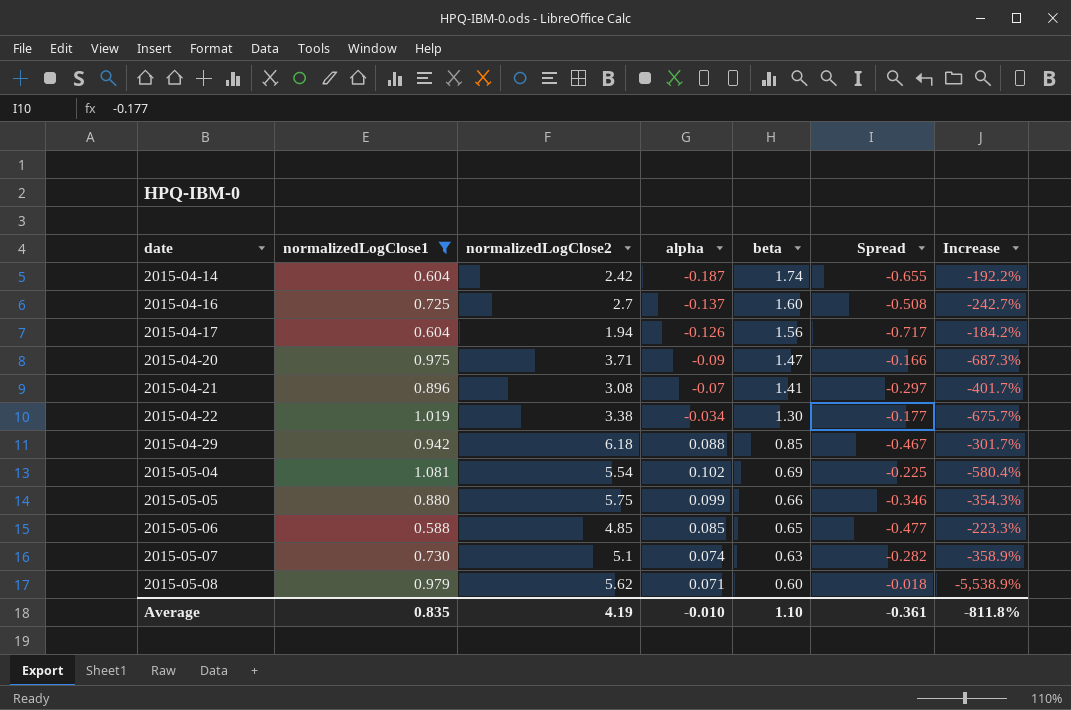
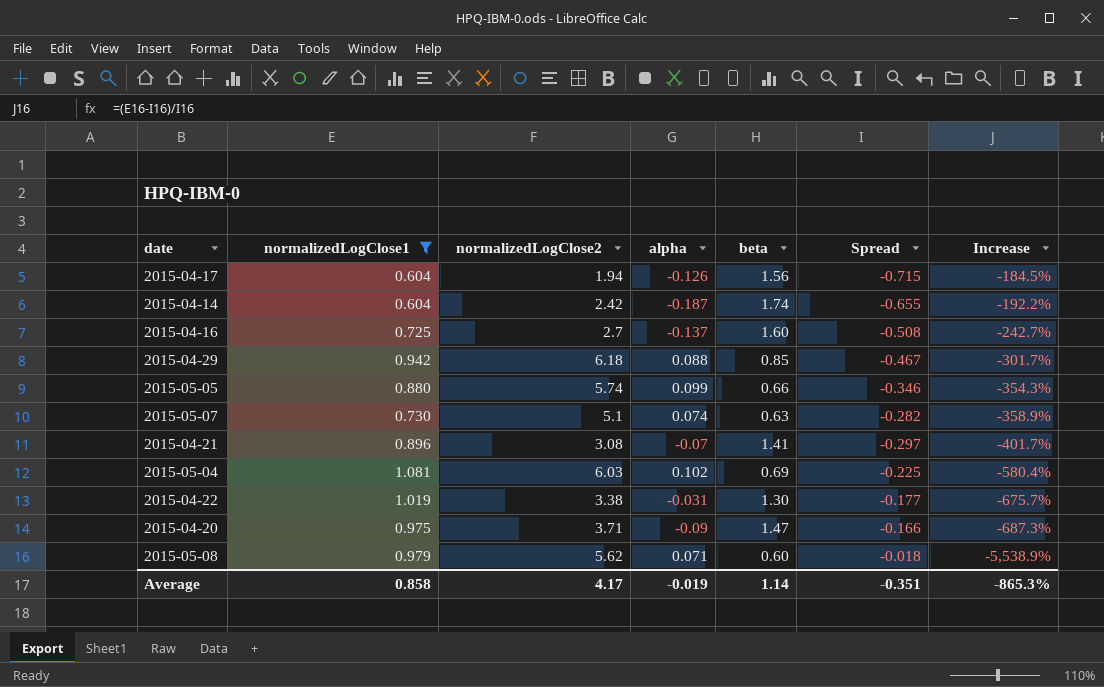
row order: date ascending -> Increase descending
row 2015-05-06: 0.588 | 4.85 | 0.085 | 0.65 | -0.477 | -223.3% -> none
2015-04-17 | Spread: -0.717 -> -0.715
2015-04-17 | Increase: -184.2% -> -184.5%
2015-05-05 | normalizedLogClose2: 5.75 -> 5.74
2015-05-04 | normalizedLogClose2: 5.54 -> 6.03
2015-04-22 | alpha: -0.034 -> -0.031
Average | normalizedLogClose1: 0.835 -> 0.858
Average | normalizedLogClose2: 4.19 -> 4.17
Average | alpha: -0.010 -> -0.019
Average | beta: 1.10 -> 1.14
Average | Spread: -0.361 -> -0.351
Average | Increase: -811.8% -> -865.3%

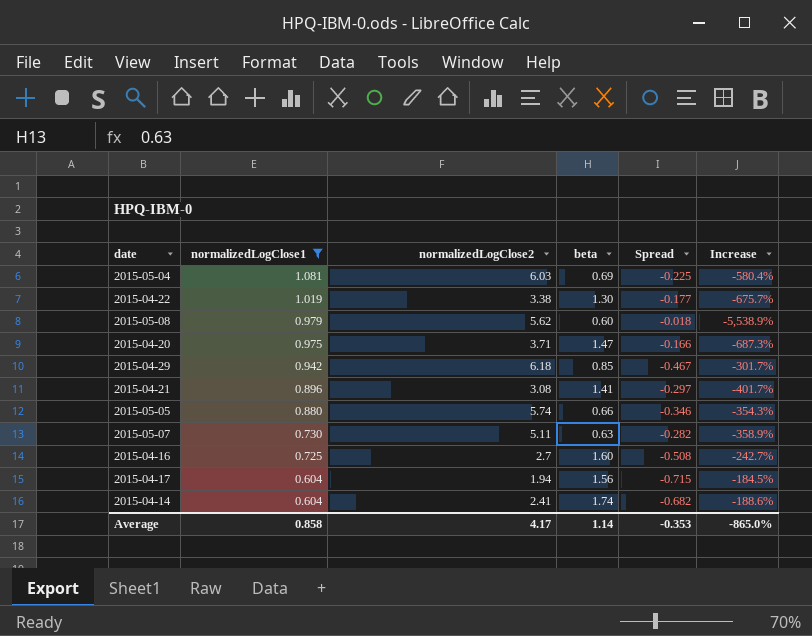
row order: Increase descending -> normalizedLogClose1 descending
column alpha | position: 4 -> none
2015-05-07 | normalizedLogClose2: 5.1 -> 5.11
2015-04-14 | normalizedLogClose2: 2.42 -> 2.41
2015-04-14 | Spread: -0.655 -> -0.682
2015-04-14 | Increase: -192.2% -> -188.6%
Average | Spread: -0.351 -> -0.353
Average | Increase: -865.3% -> -865.0%

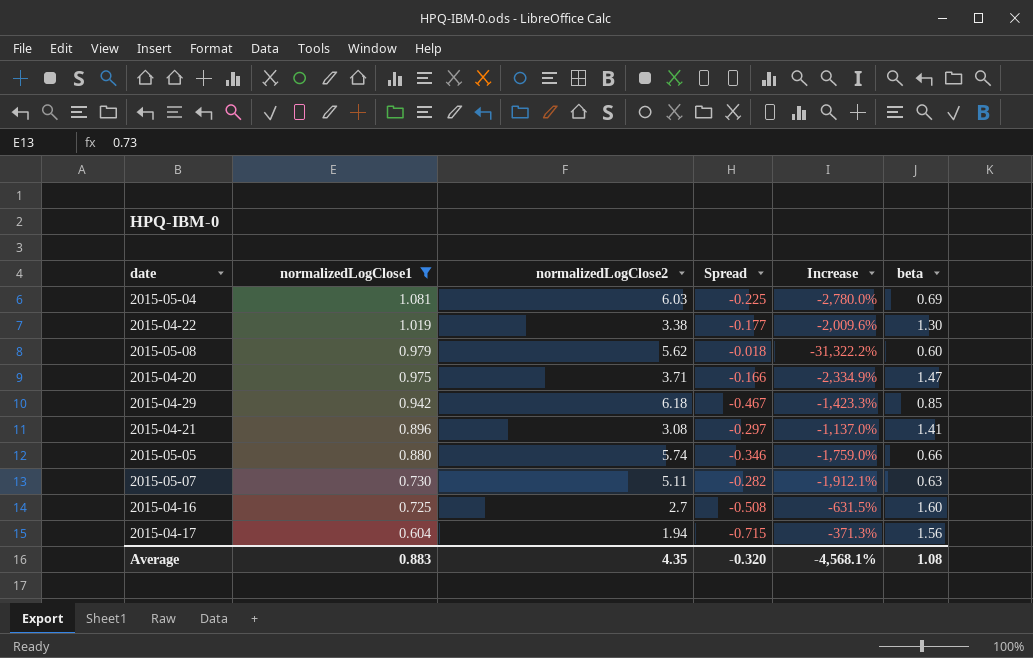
column Increase | formula: ([normalizedLogClose1] - [Spread]) / [Spread] -> ([normalizedLogClose2] - [Spread]) / [Spread]
column beta | position: 4 -> 6
row 2015-04-14: 0.604 | 2.41 | 1.74 | -0.682 | -188.6% -> none
Average | normalizedLogClose1: 0.858 -> 0.883
Average | normalizedLogClose2: 4.17 -> 4.35
Average | Spread: -0.353 -> -0.320
Average | Increase: -865.0% -> -4,568.1%
Average | beta: 1.14 -> 1.08

